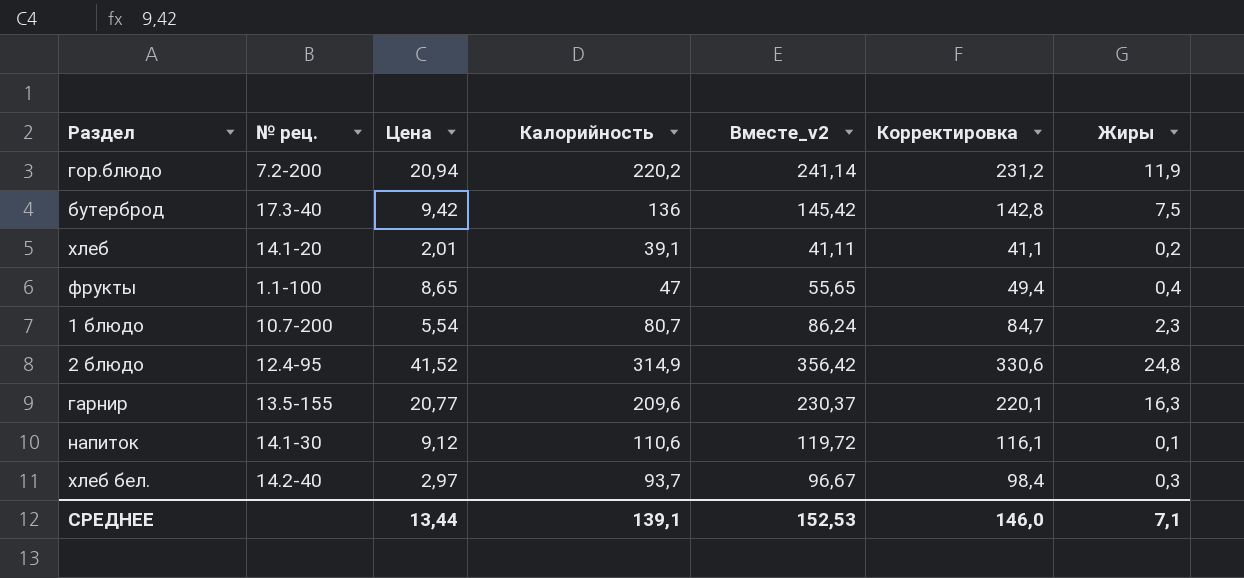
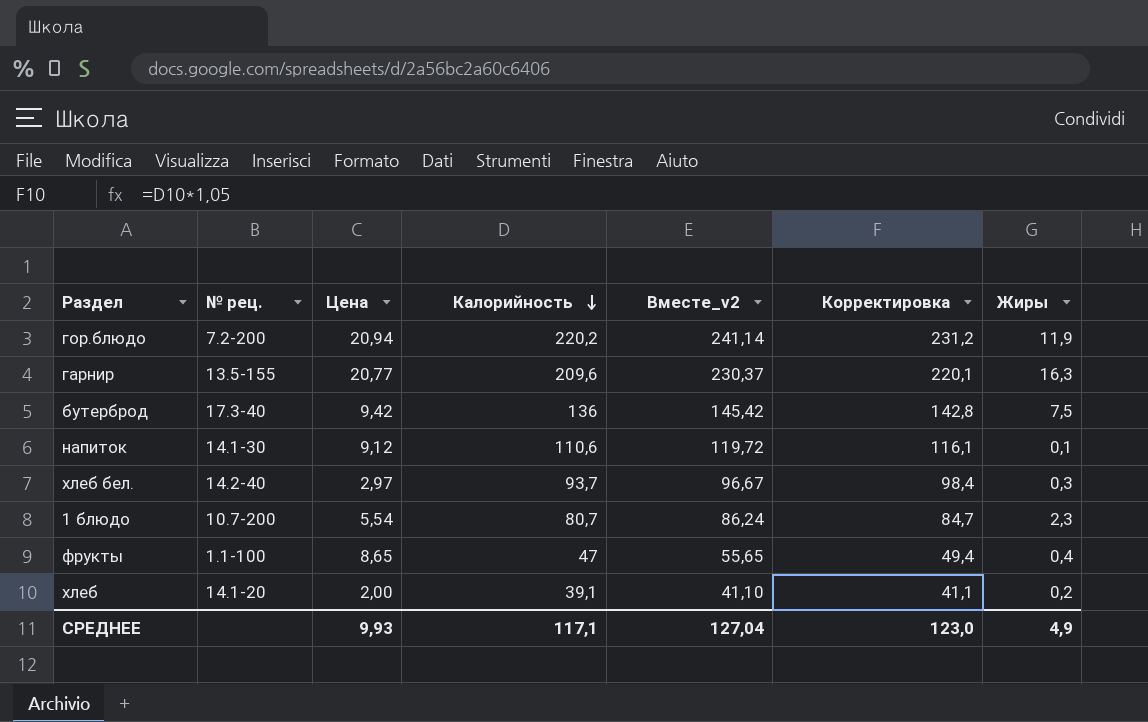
row order: none -> Калорийность descending
row 2 блюдо: 12.4-95 | 41,52 | 314,9 | 356,42 | 330,6 | 24,8 -> none
хлеб | Цена: 2,01 -> 2,00
хлеб | Вместе_v2: 41,11 -> 41,10
СРЕДНЕЕ | Цена: 13,44 -> 9,93
СРЕДНЕЕ | Калорийность: 139,1 -> 117,1
СРЕДНЕЕ | Вместе_v2: 152,53 -> 127,04
СРЕДНЕЕ | Корректировка: 146,0 -> 123,0
СРЕДНЕЕ | Жиры: 7,1 -> 4,9

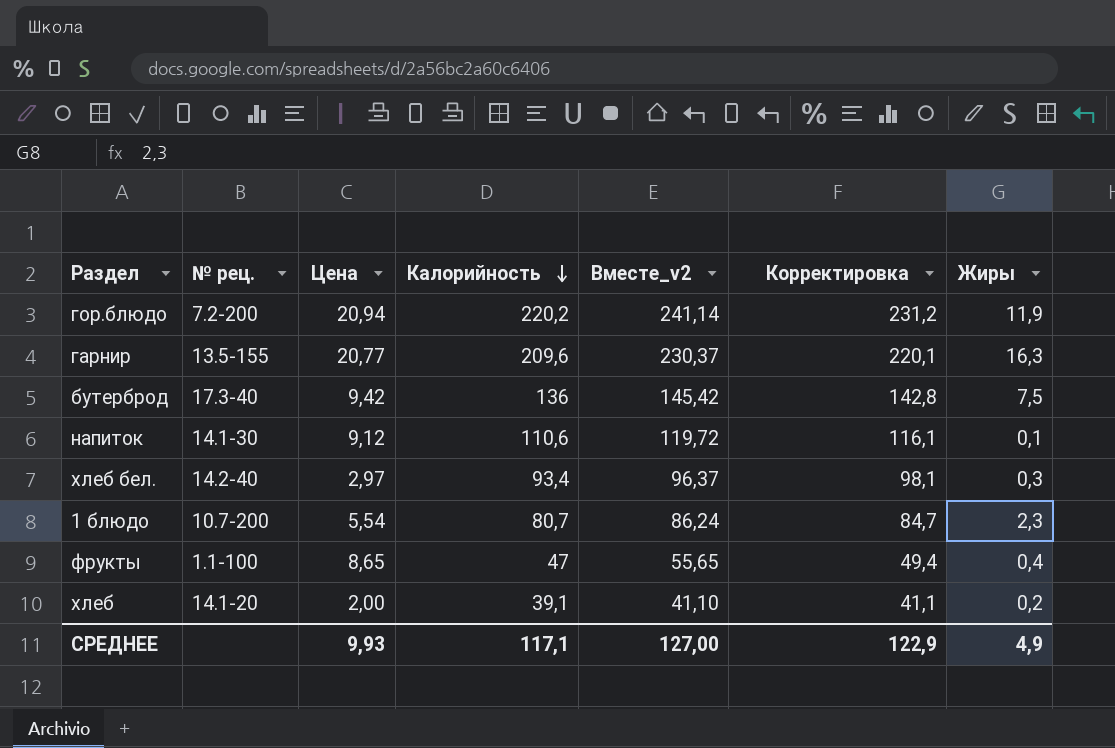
хлеб бел. | Калорийность: 93,7 -> 93,4
хлеб бел. | Вместе_v2: 96,67 -> 96,37
хлеб бел. | Корректировка: 98,4 -> 98,1
СРЕДНЕЕ | Вместе_v2: 127,04 -> 127,00
СРЕДНЕЕ | Корректировка: 123,0 -> 122,9

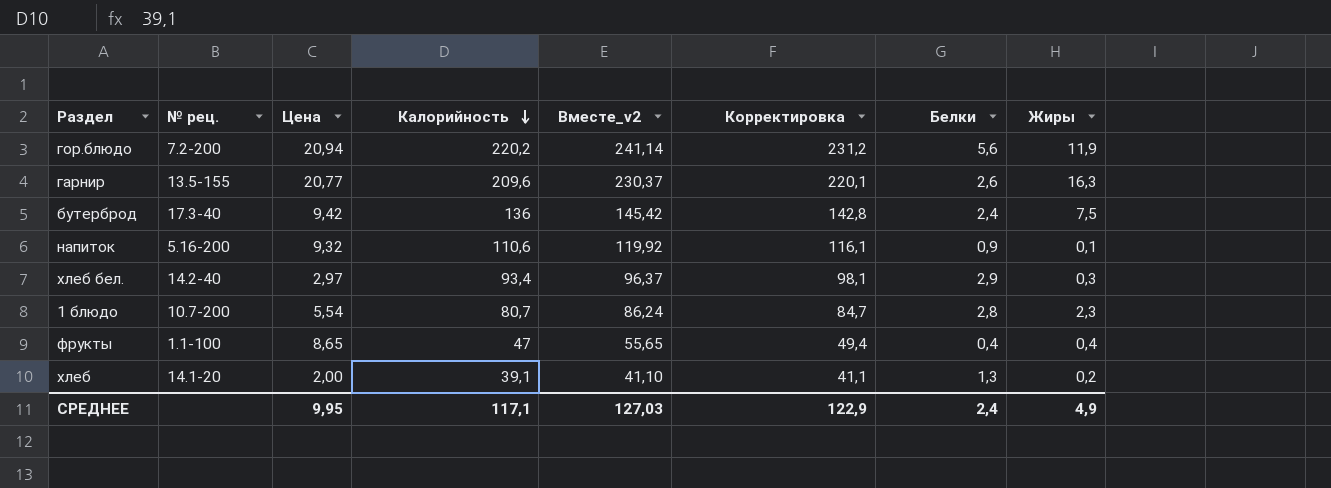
column Белки | position: none -> 7
напиток | № рец.: 14.1-30 -> 5.16-200
напиток | Цена: 9,12 -> 9,32
напиток | Вместе_v2: 119,72 -> 119,92
СРЕДНЕЕ | Цена: 9,93 -> 9,95
СРЕДНЕЕ | Вместе_v2: 127,00 -> 127,03

